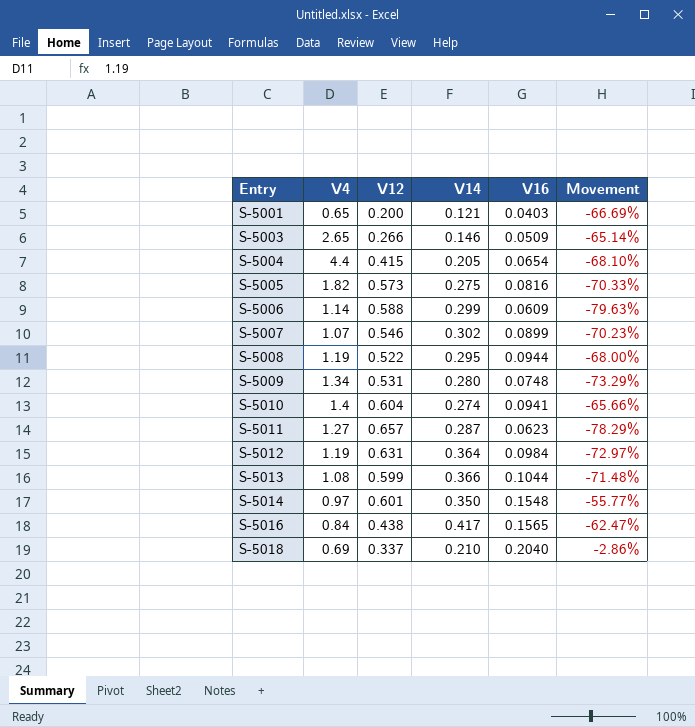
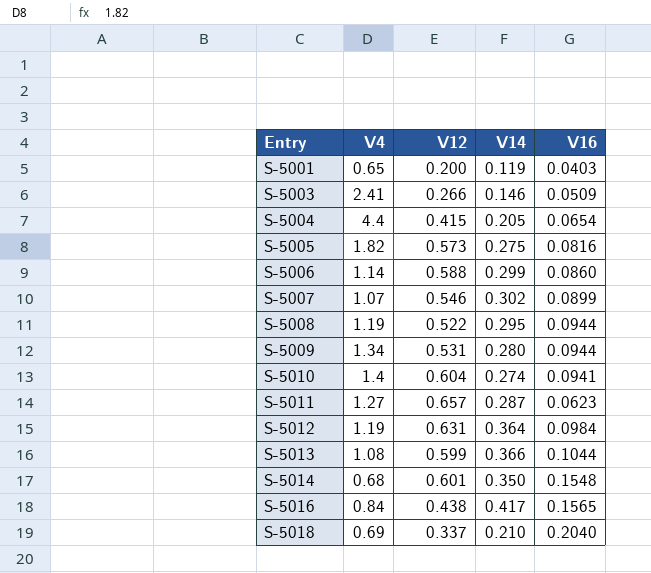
column Movement | formula: ([V16] - [V14]) / [V14] -> none
S-5001 | V14: 0.121 -> 0.119
S-5003 | V4: 2.65 -> 2.41
S-5006 | V16: 0.0609 -> 0.0860
S-5009 | V16: 0.0748 -> 0.0944
S-5014 | V4: 0.97 -> 0.68

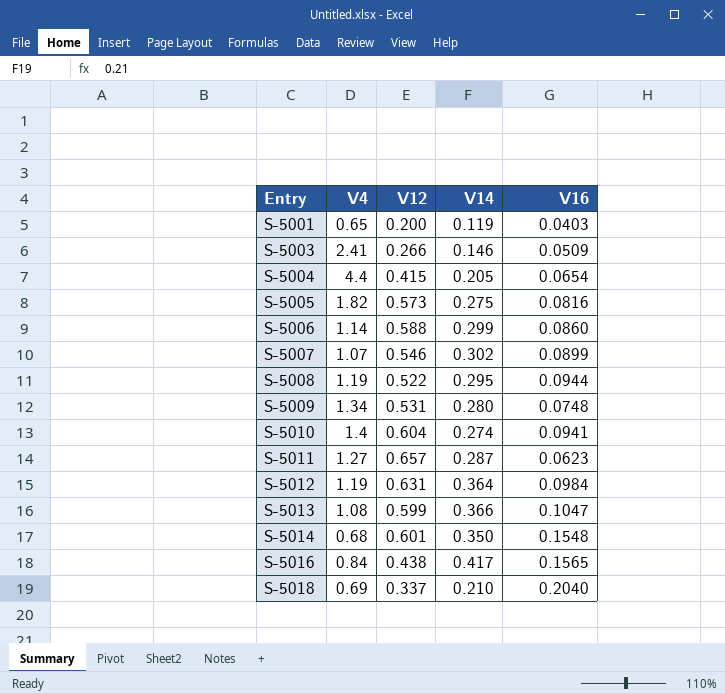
S-5009 | V16: 0.0944 -> 0.0748
S-5013 | V16: 0.1044 -> 0.1047

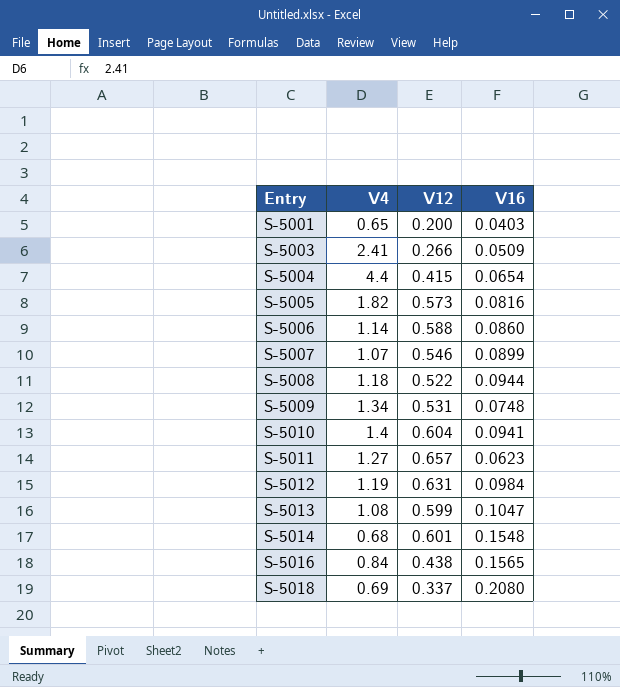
column V14 | position: 4 -> none
S-5008 | V4: 1.19 -> 1.18
S-5018 | V16: 0.2040 -> 0.2080

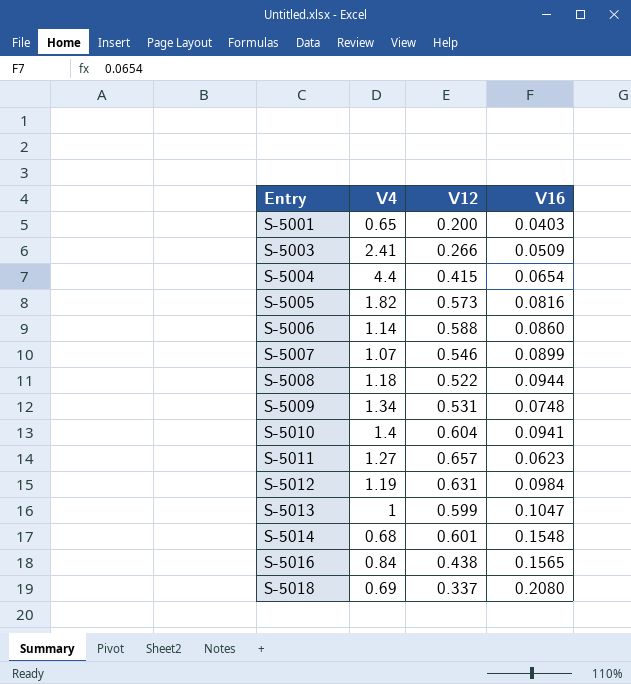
S-5013 | V4: 1.08 -> 1

